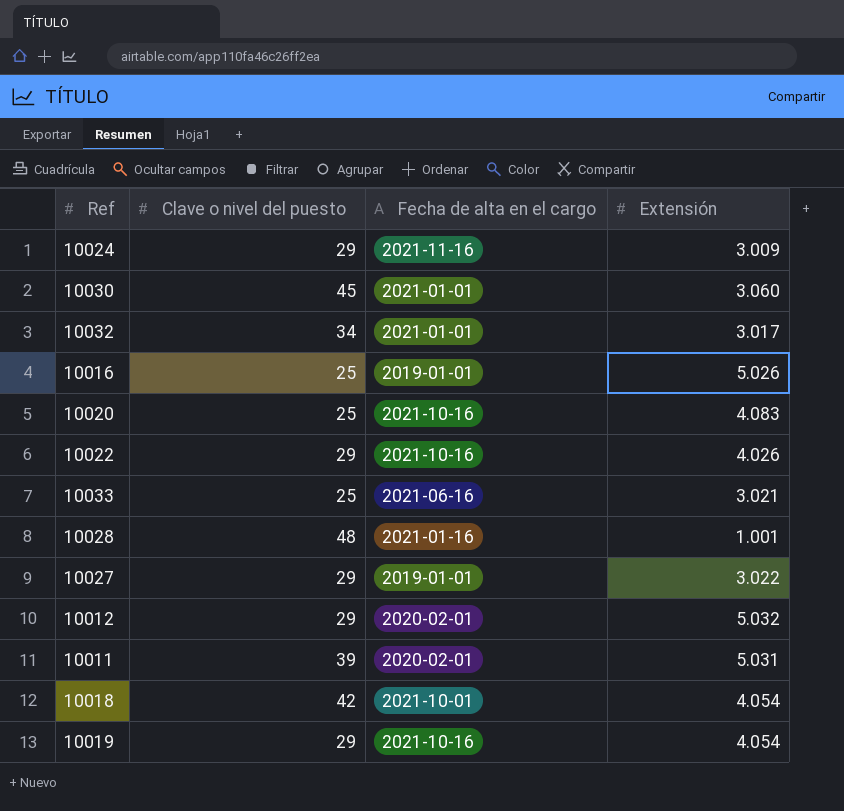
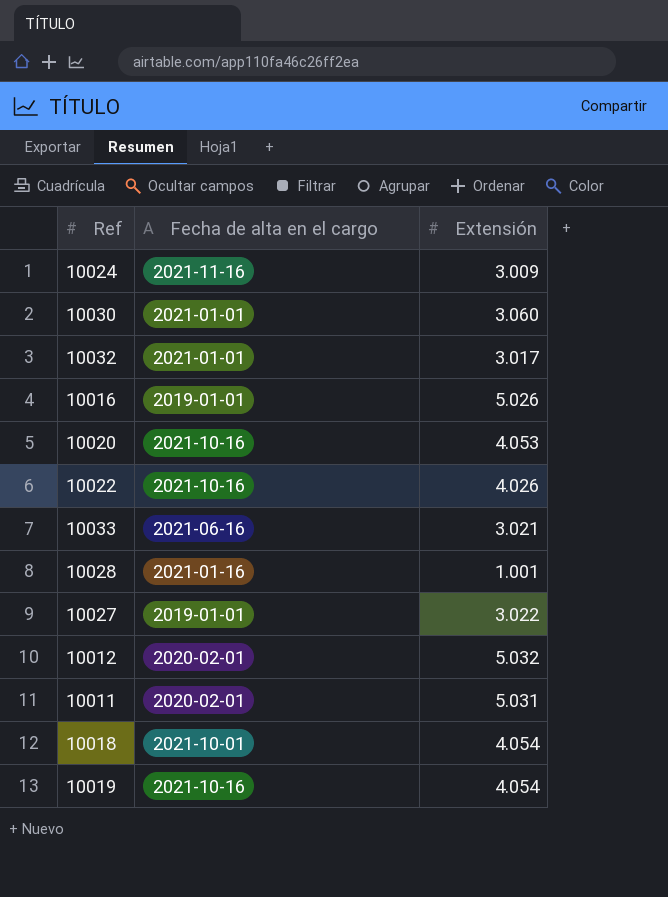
column Clave o nivel del puesto | position: 2 -> none
10020 | Extensión: 4.083 -> 4.053

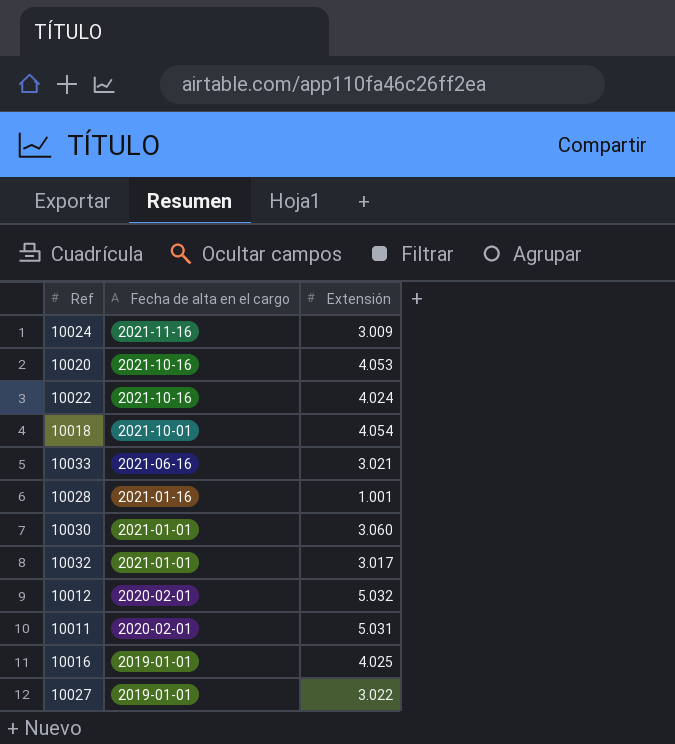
row order: none -> Fecha de alta en el cargo descending
row 10019: 2021-10-16 | 4.054 -> none
10022 | Extensión: 4.026 -> 4.024
10016 | Extensión: 5.026 -> 4.025

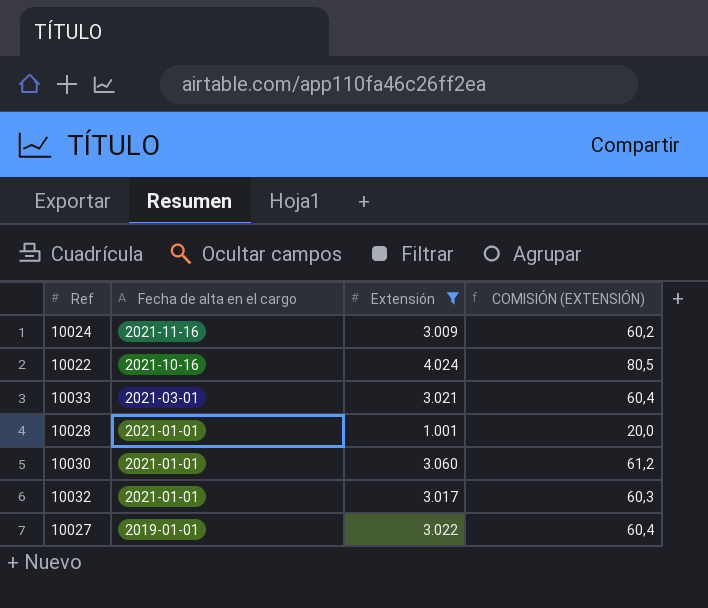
filter: none -> Extensión <= 4.024
column COMISIÓN (EXTENSIÓN) | formula: none -> [Extensión] * 0,02
10033 | Fecha de alta en el cargo: 2021-06-16 -> 2021-03-01
10028 | Fecha de alta en el cargo: 2021-01-16 -> 2021-01-01

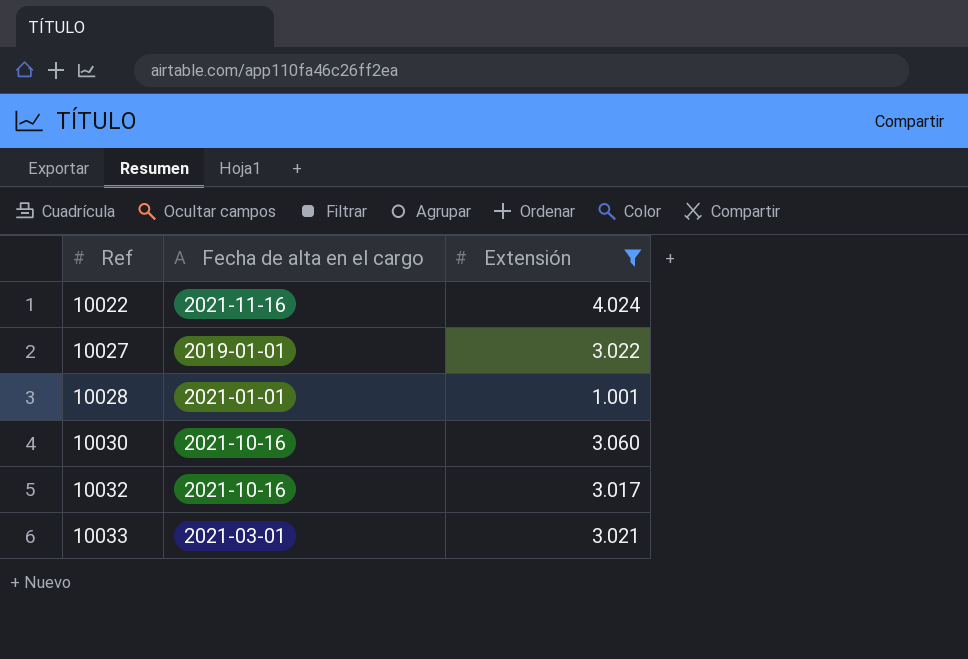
row order: Fecha de alta en el cargo descending -> Ref ascending
column COMISIÓN (EXTENSIÓN) | formula: [Extensión] * 0,02 -> none
row 10024: 2021-11-16 | 3.009 | 60,2 -> none
10022 | Fecha de alta en el cargo: 2021-10-16 -> 2021-11-16
10030 | Fecha de alta en el cargo: 2021-01-01 -> 2021-10-16
10032 | Fecha de alta en el cargo: 2021-01-01 -> 2021-10-16

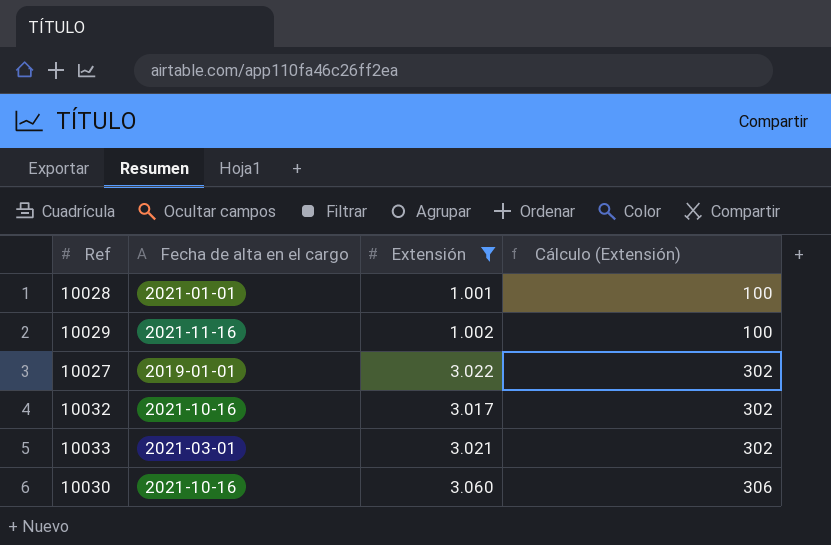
row order: Ref ascending -> Cálculo (Extensión) ascending
column Cálculo (Extensión) | formula: none -> [Extensión] * 0,1
row 10022: 2021-11-16 | 4.024 -> none
row 10029: none -> 2021-11-16 | 1.002 | 100

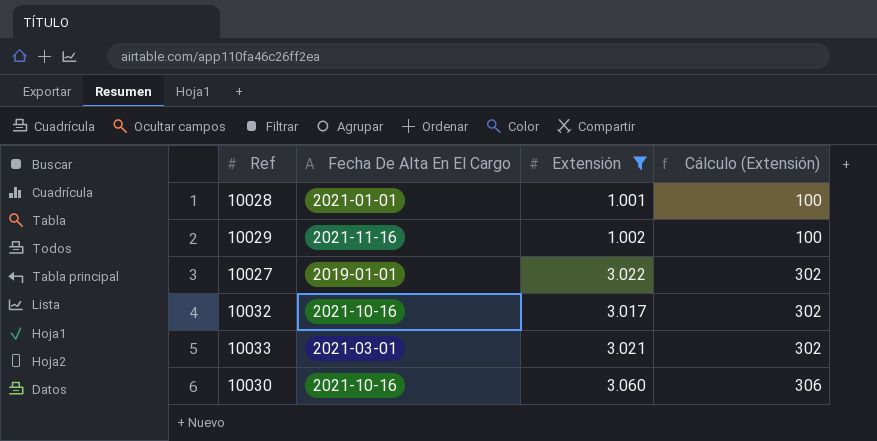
column name: Fecha de alta en el cargo -> Fecha De Alta En El Cargo

